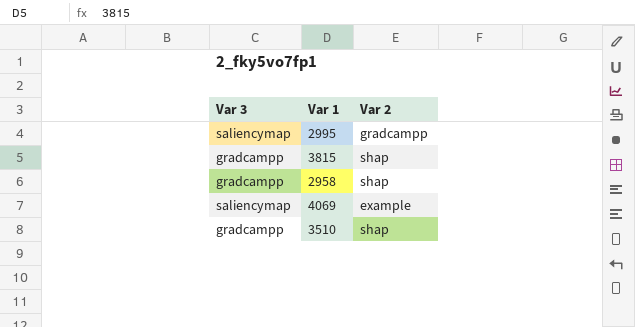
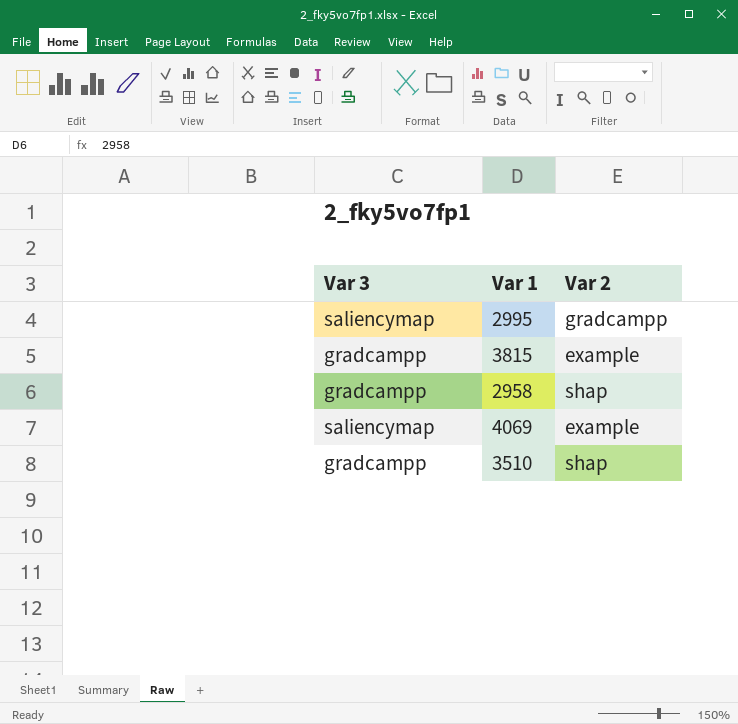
3815 | Var 2: shap -> example

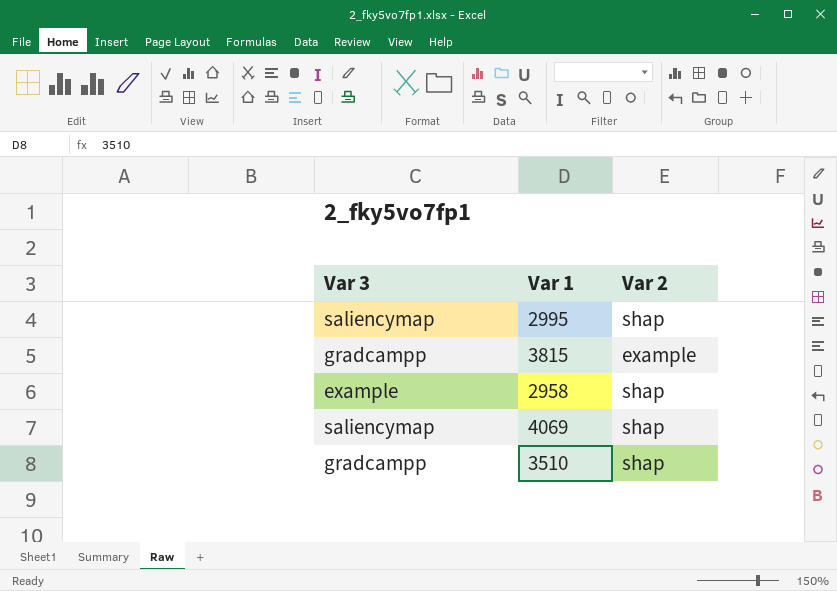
2995 | Var 2: gradcampp -> shap
2958 | Var 3: gradcampp -> example
4069 | Var 2: example -> shap

